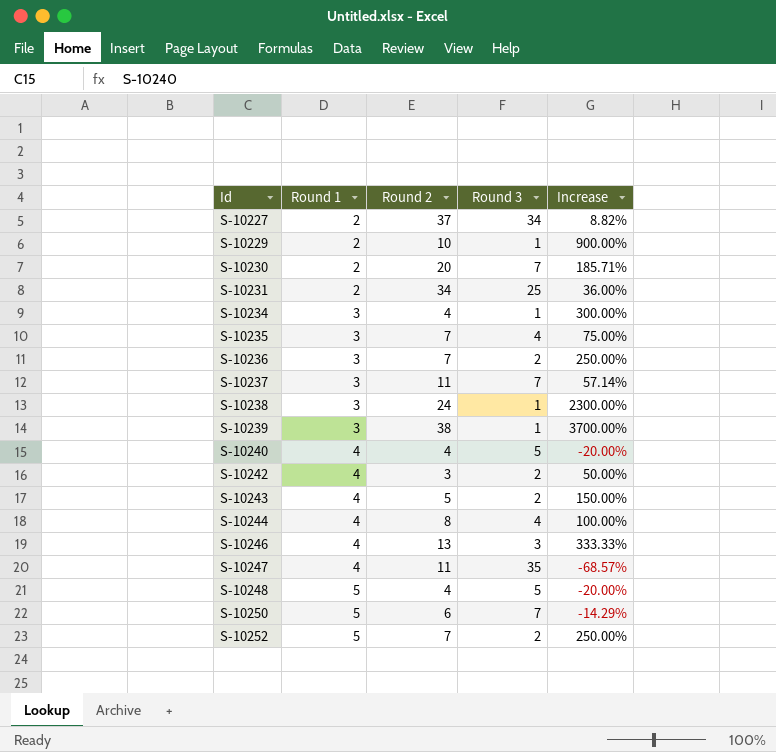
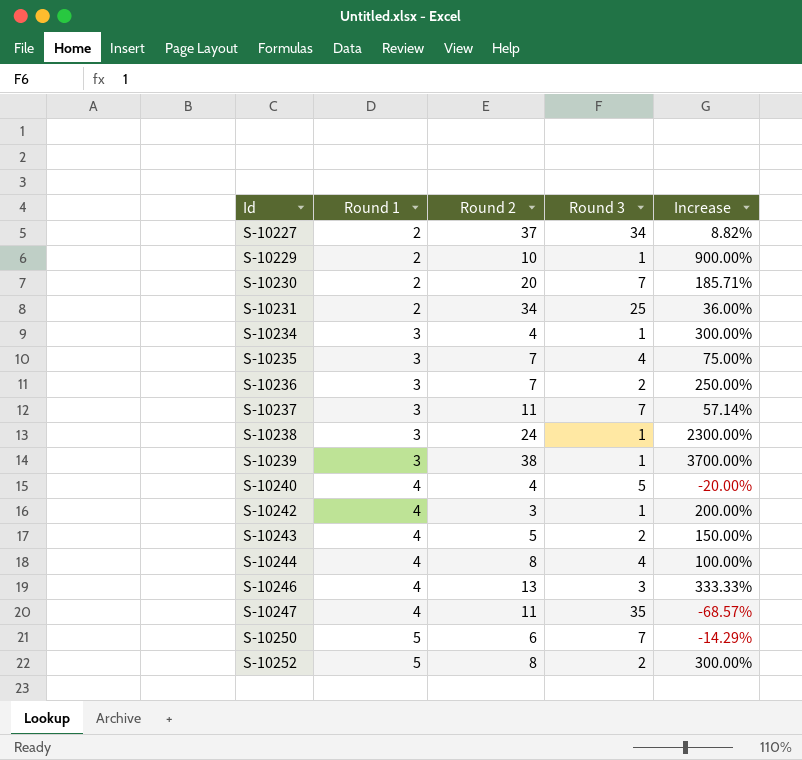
row S-10248: 5 | 4 | 5 | -20.00% -> none
S-10242 | Round 3: 2 -> 1
S-10242 | Increase: 50.00% -> 200.00%
S-10252 | Round 2: 7 -> 8
S-10252 | Increase: 250.00% -> 300.00%

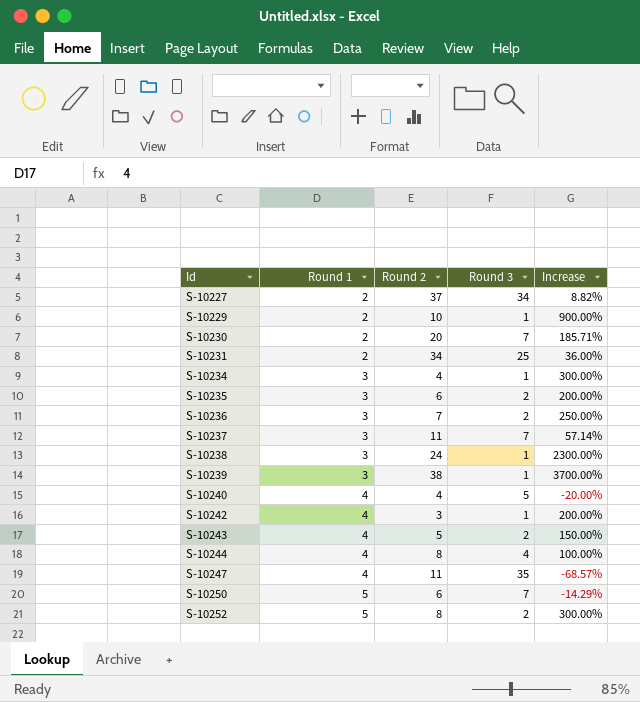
row S-10246: 4 | 13 | 3 | 333.33% -> none
S-10235 | Round 2: 7 -> 6
S-10235 | Round 3: 4 -> 2
S-10235 | Increase: 75.00% -> 200.00%

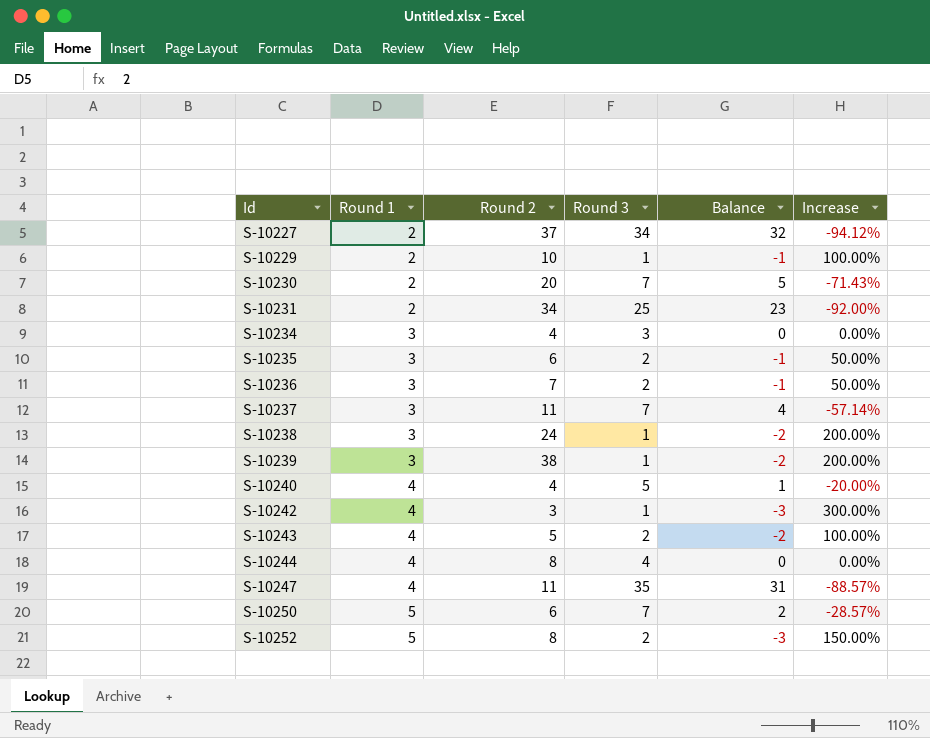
column Balance | formula: none -> [Round 3] - [Round 1]
column Increase | formula: ([Round 2] - [Round 3]) / [Round 3] -> ([Round 1] - [Round 3]) / [Round 3]
S-10234 | Round 3: 1 -> 3

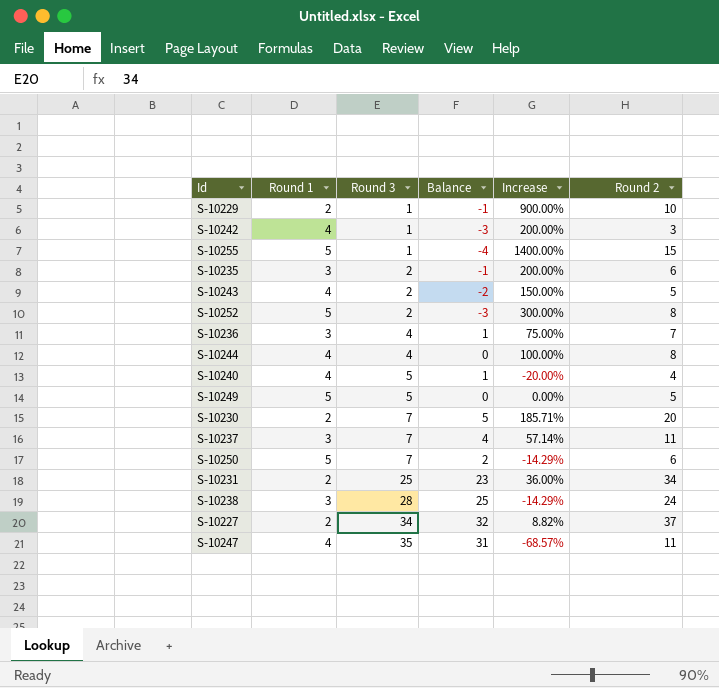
row order: Id ascending -> Round 3 ascending
column Increase | formula: ([Round 1] - [Round 3]) / [Round 3] -> ([Round 2] - [Round 3]) / [Round 3]
column Round 2 | position: 3 -> 6
row S-10234: 3 | 4 | 3 | 0 | 0.00% -> none
row S-10239: 3 | 38 | 1 | -2 | 200.00% -> none
row S-10255: none -> 5 | 1 | -4 | 1400.00% | 15
S-10236 | Round 3: 2 -> 4
S-10236 | Balance: -1 -> 1
row S-10249: none -> 5 | 5 | 0 | 0.00% | 5
S-10238 | Round 3: 1 -> 28
S-10238 | Balance: -2 -> 25

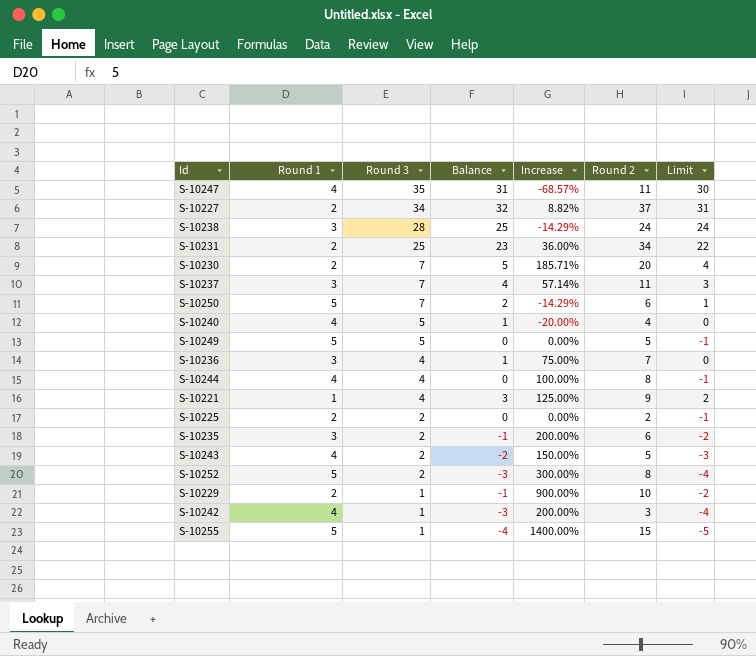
row order: Round 3 ascending -> Round 3 descending
column Limit | formula: none -> [Balance] - 1
row S-10221: none -> 1 | 4 | 3 | 125.00% | 9 | 2
row S-10225: none -> 2 | 2 | 0 | 0.00% | 2 | -1

